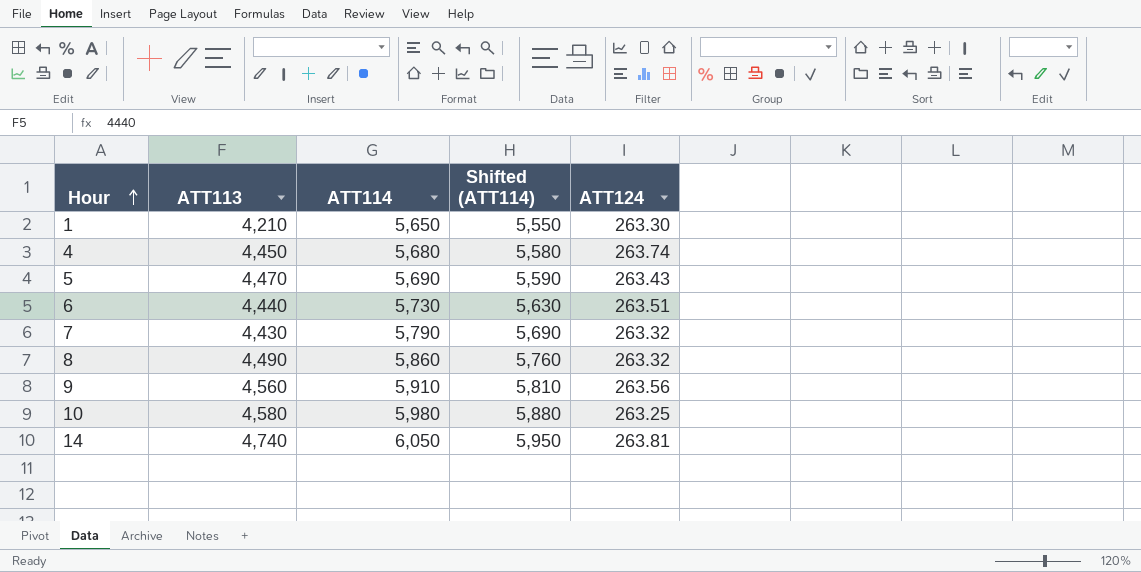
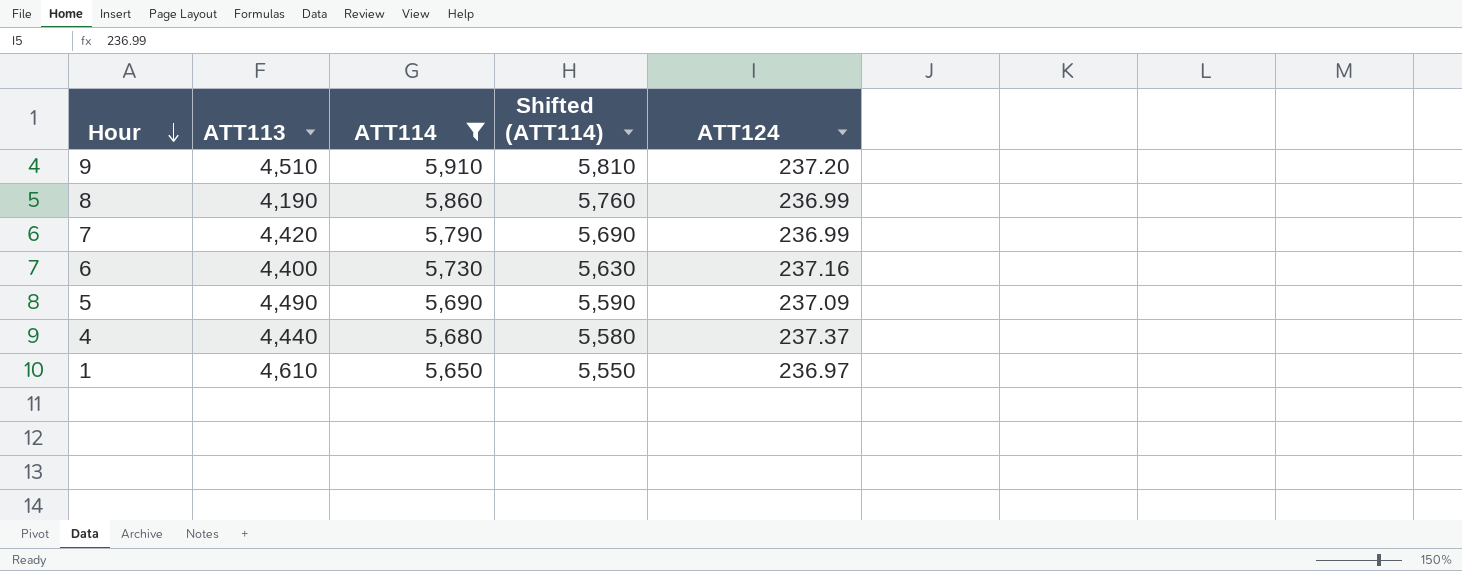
filter: none -> ATT114 <= 5,910
row order: Hour ascending -> Hour descending
9 | ATT113: 4,560 -> 4,510
9 | ATT124: 263.56 -> 237.20
8 | ATT113: 4,490 -> 4,190
8 | ATT124: 263.32 -> 236.99
7 | ATT113: 4,430 -> 4,420
7 | ATT124: 263.32 -> 236.99
6 | ATT113: 4,440 -> 4,400
6 | ATT124: 263.51 -> 237.16
5 | ATT113: 4,470 -> 4,490
5 | ATT124: 263.43 -> 237.09
4 | ATT113: 4,450 -> 4,440
4 | ATT124: 263.74 -> 237.37
1 | ATT113: 4,210 -> 4,610
1 | ATT124: 263.30 -> 236.97

